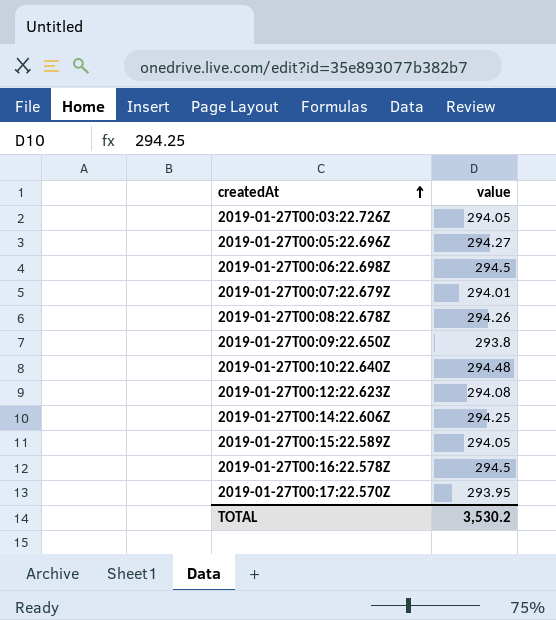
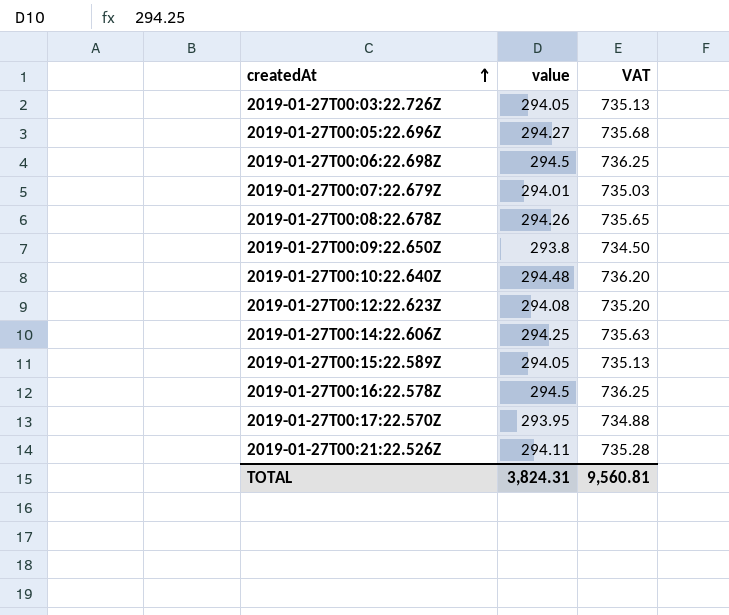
column VAT | formula: none -> [value] * 2.5
row 2019-01-27T00:21:22.526Z: none -> 294.11 | 735.28
TOTAL | value: 3,530.2 -> 3,824.31

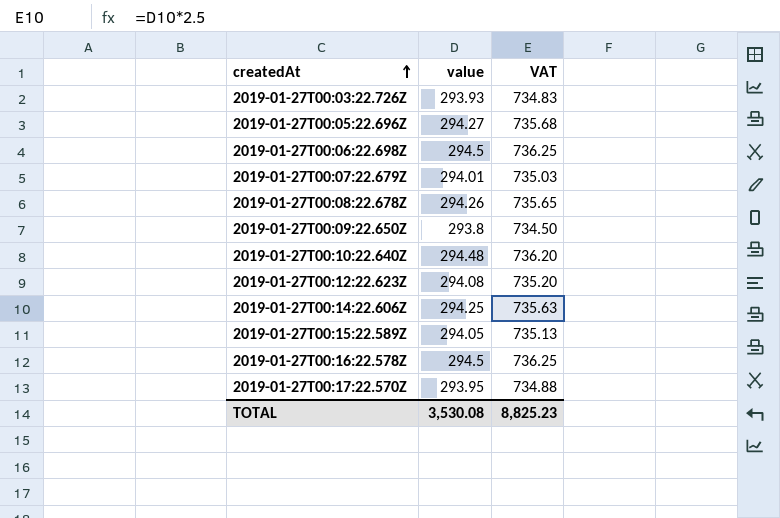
row 2019-01-27T00:21:22.526Z: 294.11 | 735.28 -> none
2019-01-27T00:03:22.726Z | value: 294.05 -> 293.93
2019-01-27T00:03:22.726Z | VAT: 735.13 -> 734.83
TOTAL | value: 3,824.31 -> 3,530.08
TOTAL | VAT: 9,560.81 -> 8,825.23

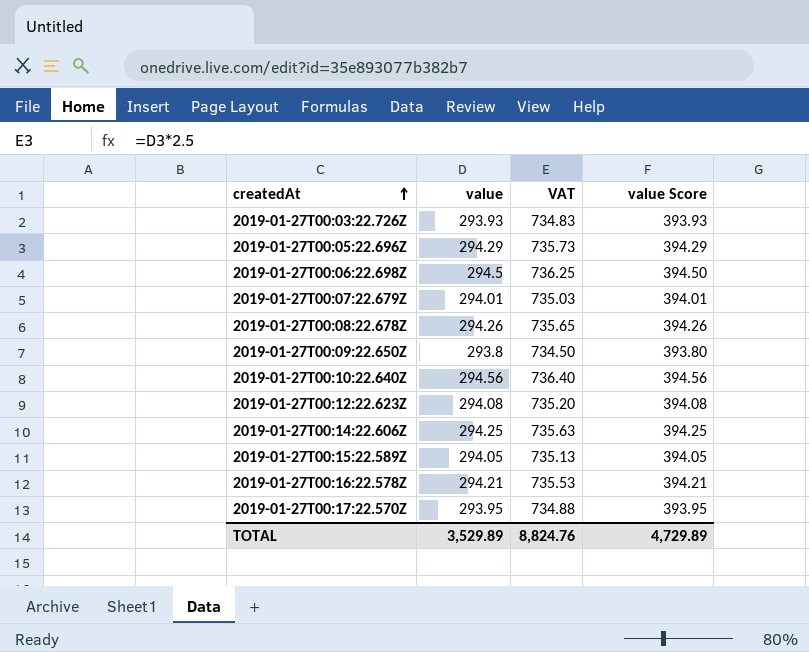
column value Score | formula: none -> [value] + 100
2019-01-27T00:05:22.696Z | value: 294.27 -> 294.29
2019-01-27T00:05:22.696Z | VAT: 735.68 -> 735.73
2019-01-27T00:10:22.640Z | value: 294.48 -> 294.56
2019-01-27T00:10:22.640Z | VAT: 736.20 -> 736.40
2019-01-27T00:16:22.578Z | value: 294.5 -> 294.21
2019-01-27T00:16:22.578Z | VAT: 736.25 -> 735.53
TOTAL | value: 3,530.08 -> 3,529.89
TOTAL | VAT: 8,825.23 -> 8,824.76

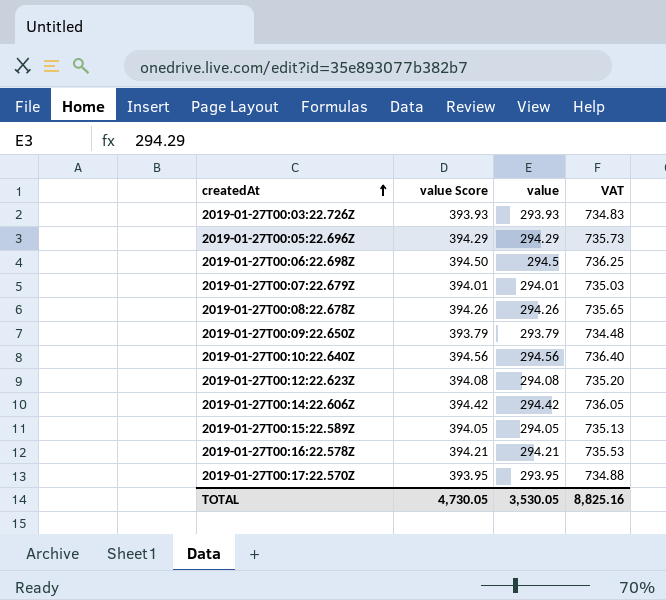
column value Score | position: 4 -> 2
2019-01-27T00:09:22.650Z | value Score: 393.80 -> 393.79
2019-01-27T00:09:22.650Z | value: 293.8 -> 293.79
2019-01-27T00:09:22.650Z | VAT: 734.50 -> 734.48
2019-01-27T00:14:22.606Z | value Score: 394.25 -> 394.42
2019-01-27T00:14:22.606Z | value: 294.25 -> 294.42
2019-01-27T00:14:22.606Z | VAT: 735.63 -> 736.05
TOTAL | value Score: 4,729.89 -> 4,730.05
TOTAL | value: 3,529.89 -> 3,530.05
TOTAL | VAT: 8,824.76 -> 8,825.16

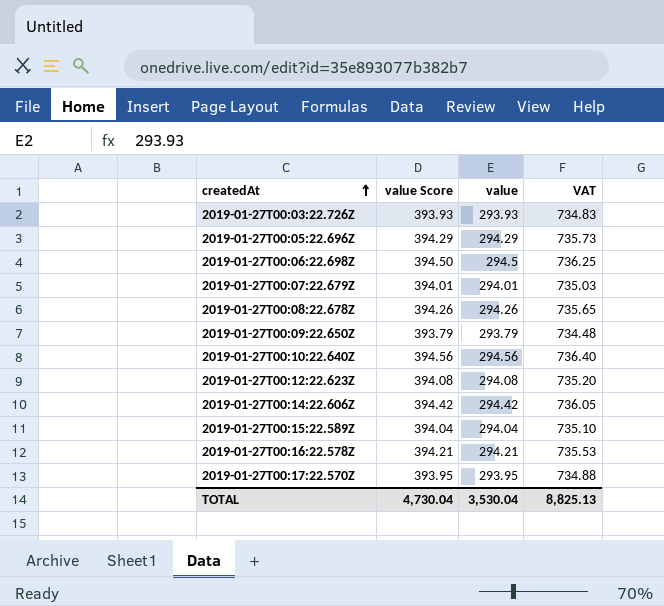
2019-01-27T00:15:22.589Z | value Score: 394.05 -> 394.04
2019-01-27T00:15:22.589Z | value: 294.05 -> 294.04
2019-01-27T00:15:22.589Z | VAT: 735.13 -> 735.10
TOTAL | value Score: 4,730.05 -> 4,730.04
TOTAL | value: 3,530.05 -> 3,530.04
TOTAL | VAT: 8,825.16 -> 8,825.13

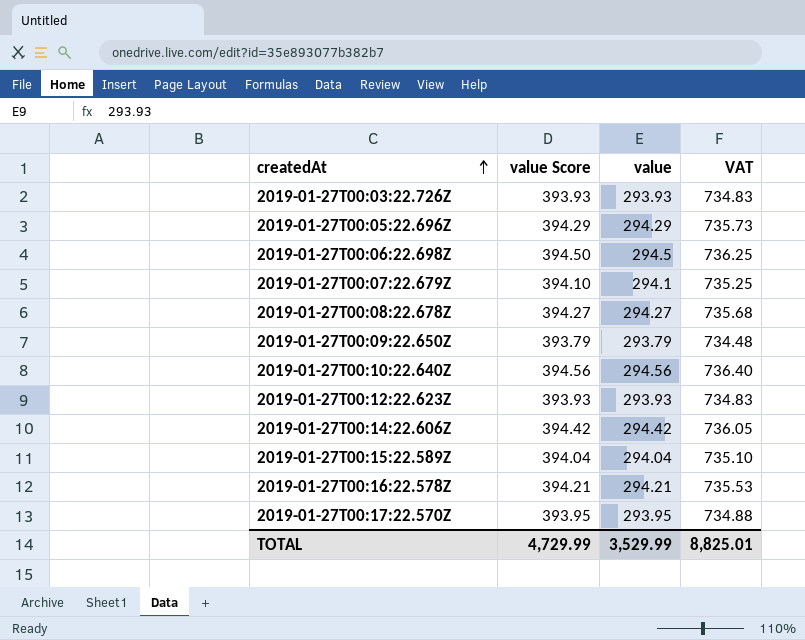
2019-01-27T00:07:22.679Z | value Score: 394.01 -> 394.10
2019-01-27T00:07:22.679Z | value: 294.01 -> 294.1
2019-01-27T00:07:22.679Z | VAT: 735.03 -> 735.25
2019-01-27T00:08:22.678Z | value Score: 394.26 -> 394.27
2019-01-27T00:08:22.678Z | value: 294.26 -> 294.27
2019-01-27T00:08:22.678Z | VAT: 735.65 -> 735.68
2019-01-27T00:12:22.623Z | value Score: 394.08 -> 393.93
2019-01-27T00:12:22.623Z | value: 294.08 -> 293.93
2019-01-27T00:12:22.623Z | VAT: 735.20 -> 734.83
TOTAL | value Score: 4,730.04 -> 4,729.99
TOTAL | value: 3,530.04 -> 3,529.99
TOTAL | VAT: 8,825.13 -> 8,825.01

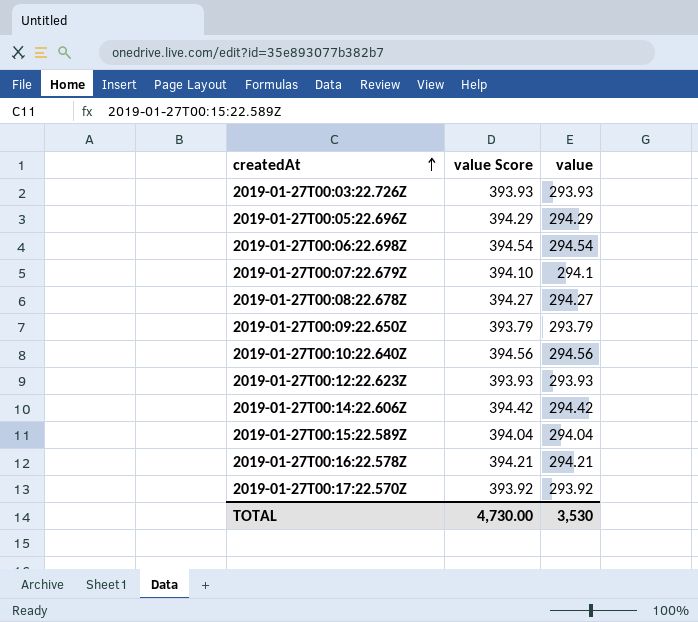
column VAT | formula: [value] * 2.5 -> none
2019-01-27T00:06:22.698Z | value Score: 394.50 -> 394.54
2019-01-27T00:06:22.698Z | value: 294.5 -> 294.54
2019-01-27T00:17:22.570Z | value Score: 393.95 -> 393.92
2019-01-27T00:17:22.570Z | value: 293.95 -> 293.92
TOTAL | value Score: 4,729.99 -> 4,730.00
TOTAL | value: 3,529.99 -> 3,530

